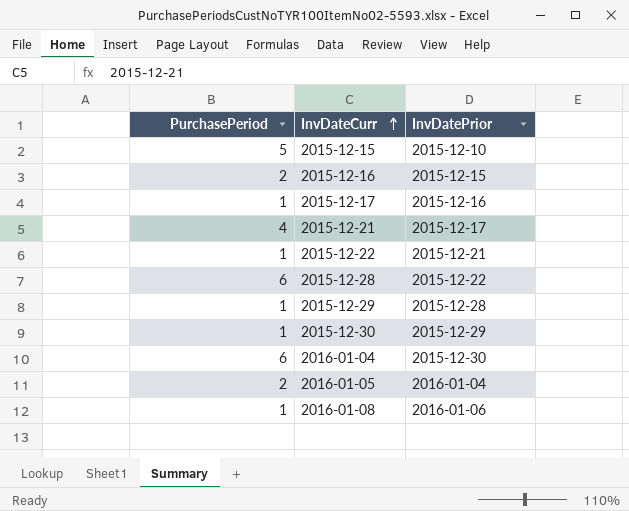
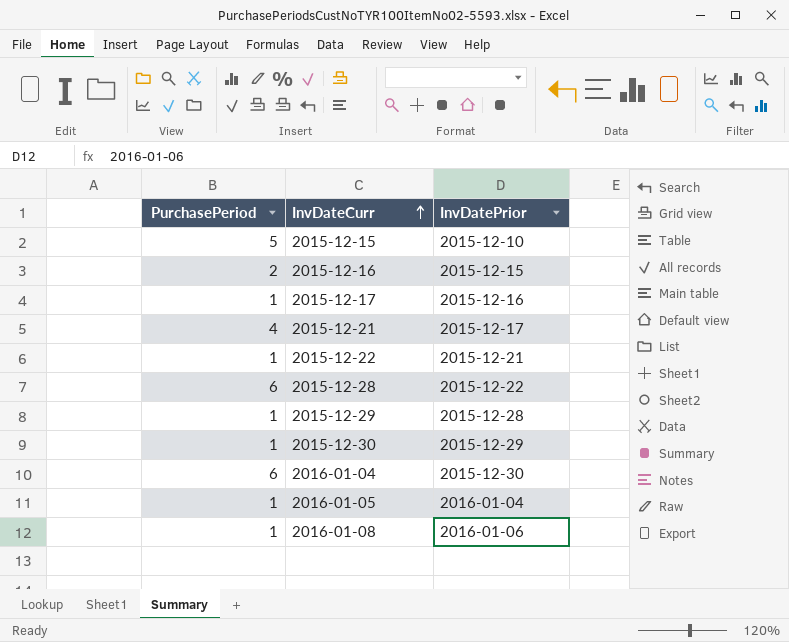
2016-01-05 | PurchasePeriod: 2 -> 1

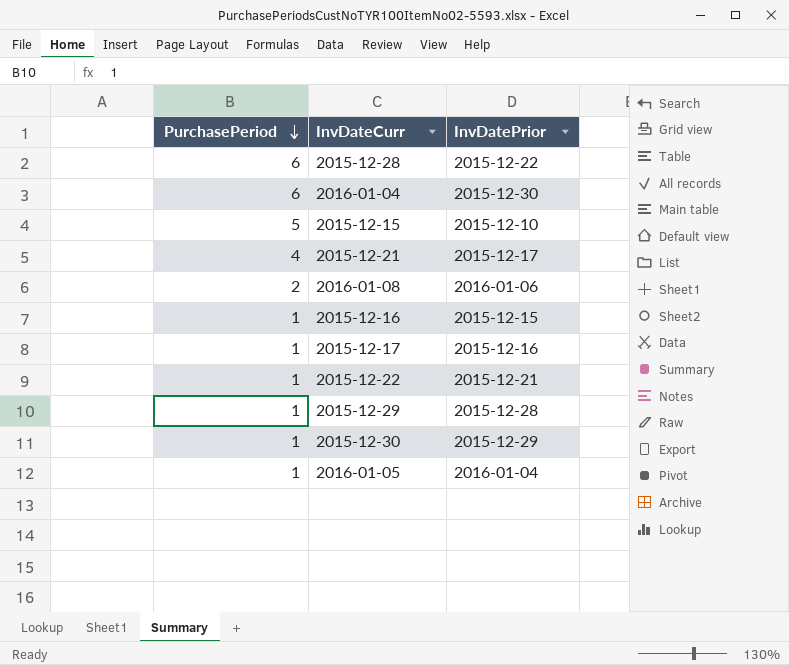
row order: InvDateCurr ascending -> PurchasePeriod descending
2016-01-08 | PurchasePeriod: 1 -> 2
2015-12-16 | PurchasePeriod: 2 -> 1

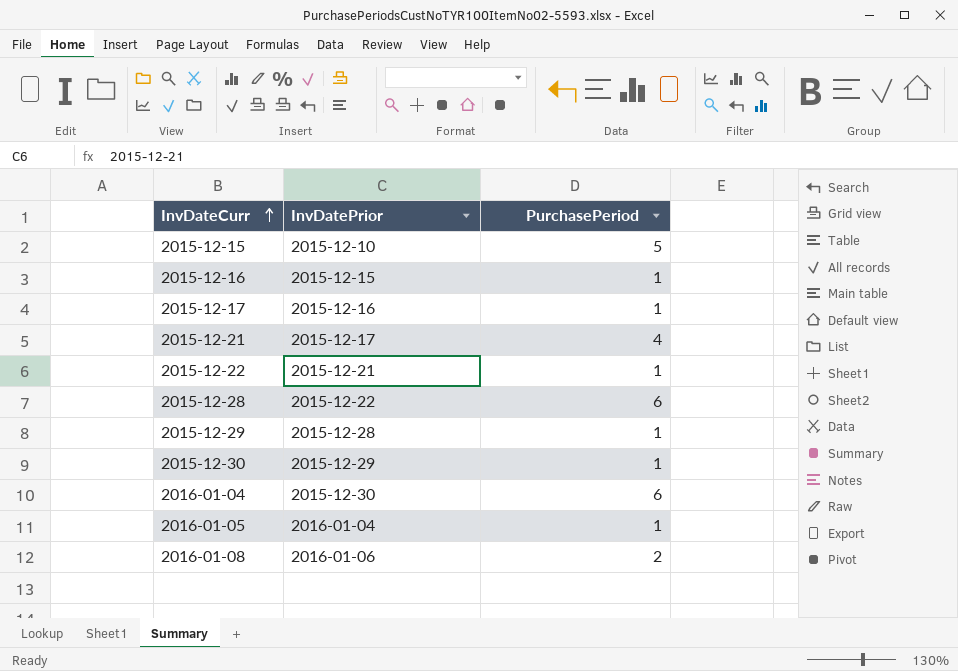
row order: PurchasePeriod descending -> InvDateCurr ascending
column PurchasePeriod | position: 1 -> 3

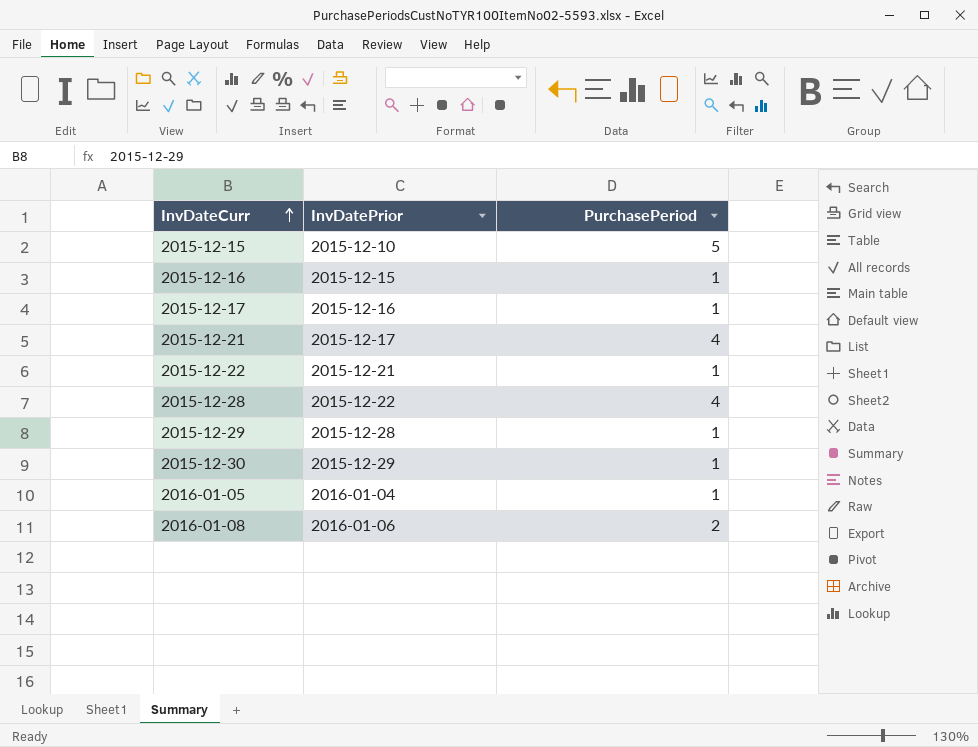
row 2016-01-04: 2015-12-30 | 6 -> none
2015-12-28 | PurchasePeriod: 6 -> 4

